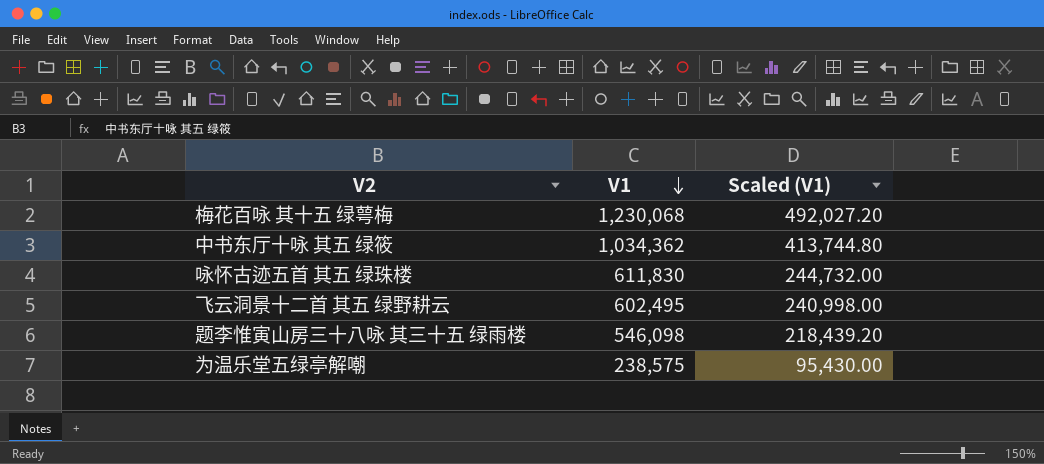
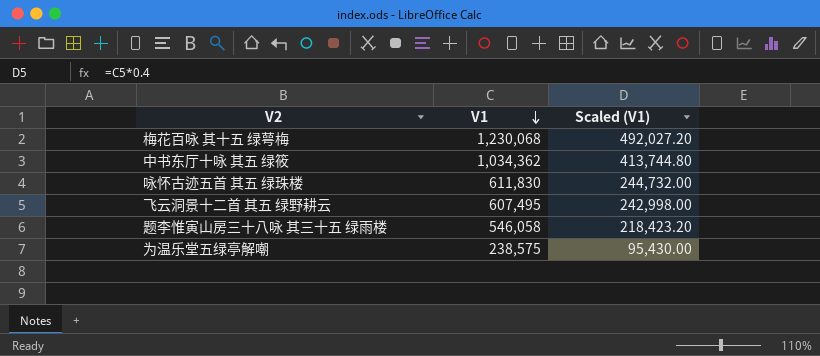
飞云洞景十二首 其五 绿野耕云 | V1: 602,495 -> 607,495
飞云洞景十二首 其五 绿野耕云 | Scaled (V1): 240,998.00 -> 242,998.00
题李惟寅山房三十八咏 其三十五 绿雨楼 | V1: 546,098 -> 546,058
题李惟寅山房三十八咏 其三十五 绿雨楼 | Scaled (V1): 218,439.20 -> 218,423.20

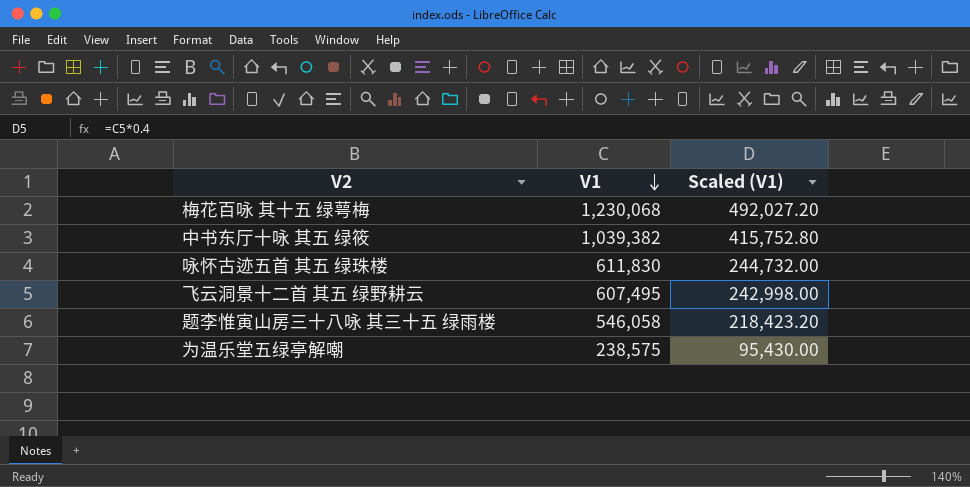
中书东厅十咏 其五 绿筱 | V1: 1,034,362 -> 1,039,382
中书东厅十咏 其五 绿筱 | Scaled (V1): 413,744.80 -> 415,752.80

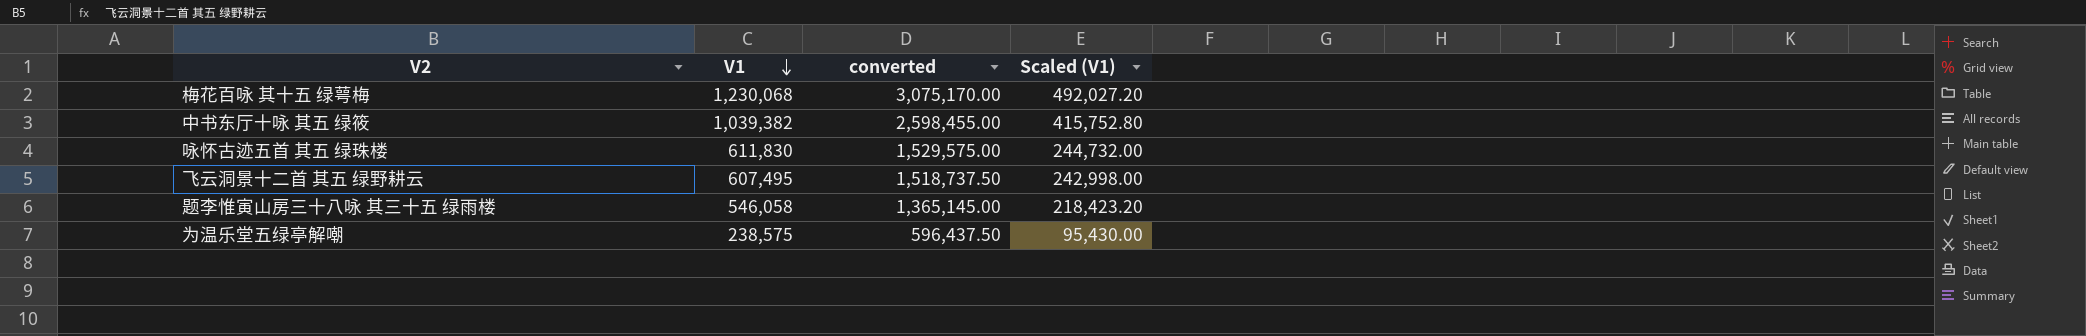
column converted | formula: none -> [V1] * 2.5

